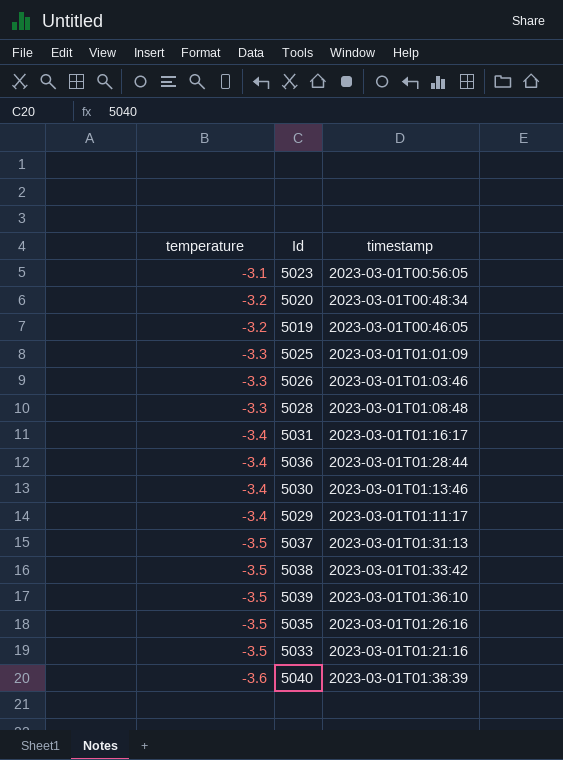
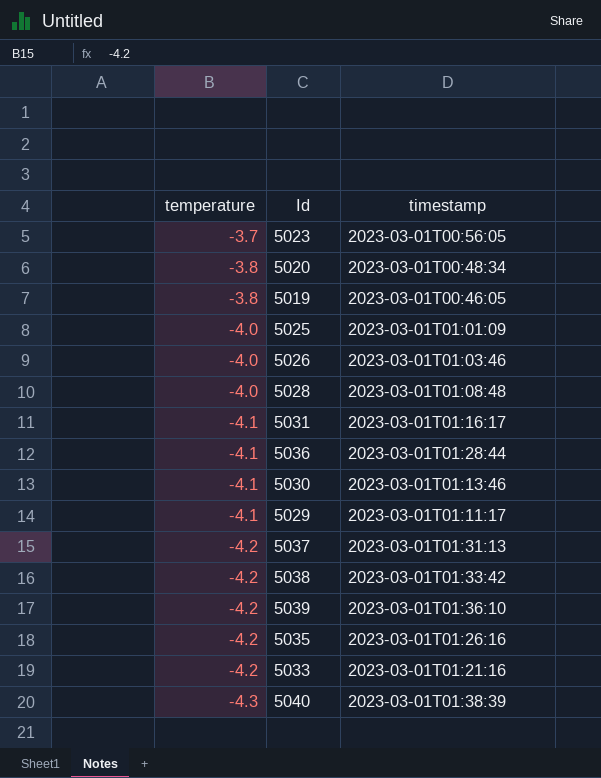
5023 | temperature: -3.1 -> -3.7
5020 | temperature: -3.2 -> -3.8
5019 | temperature: -3.2 -> -3.8
5025 | temperature: -3.3 -> -4.0
5026 | temperature: -3.3 -> -4.0
5028 | temperature: -3.3 -> -4.0
5031 | temperature: -3.4 -> -4.1
5036 | temperature: -3.4 -> -4.1
5030 | temperature: -3.4 -> -4.1
5029 | temperature: -3.4 -> -4.1
5037 | temperature: -3.5 -> -4.2
5038 | temperature: -3.5 -> -4.2
5039 | temperature: -3.5 -> -4.2
5035 | temperature: -3.5 -> -4.2
5033 | temperature: -3.5 -> -4.2
5040 | temperature: -3.6 -> -4.3

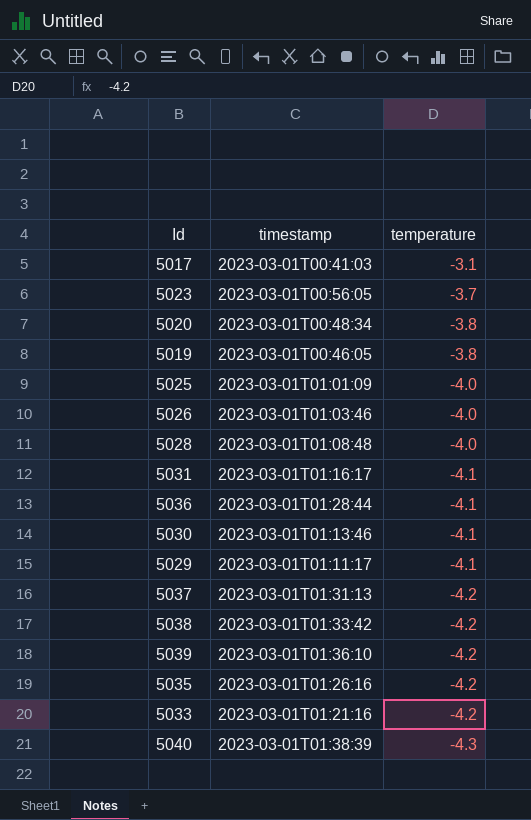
column temperature | position: 1 -> 3
row 5017: none -> 2023-03-01T00:41:03 | -3.1

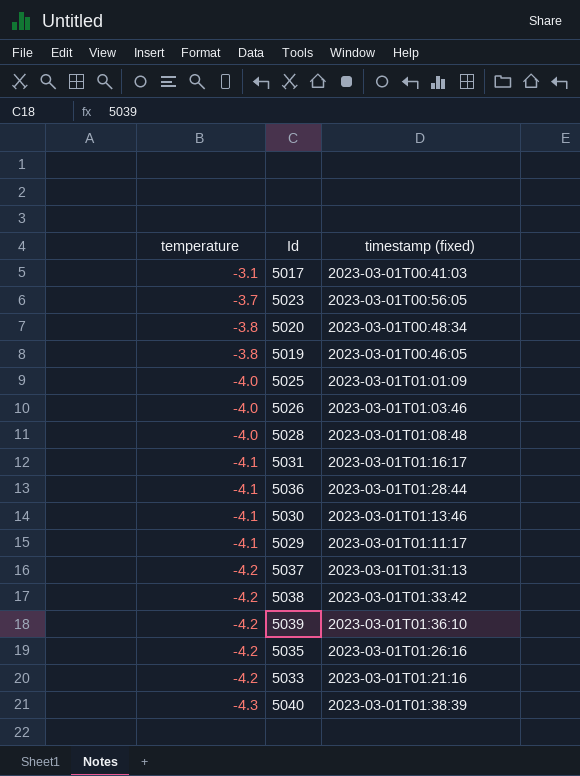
column temperature | position: 3 -> 1
column name: timestamp -> timestamp (fixed)

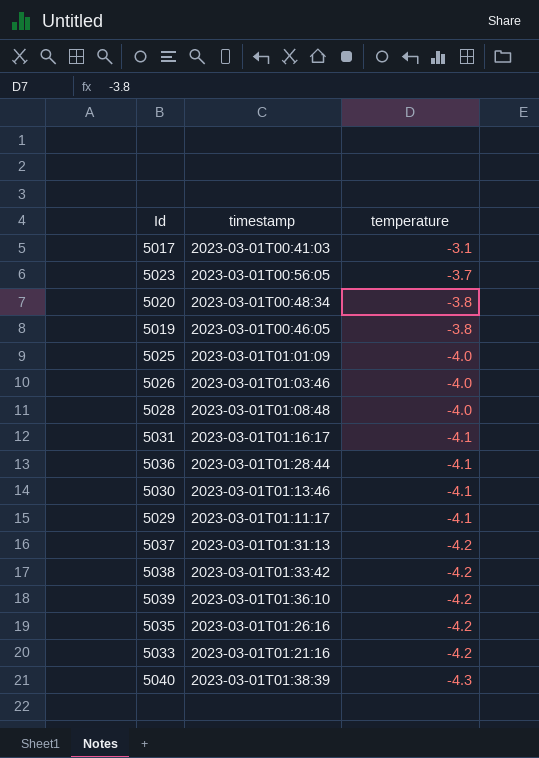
column name: timestamp (fixed) -> timestamp
column temperature | position: 1 -> 3

